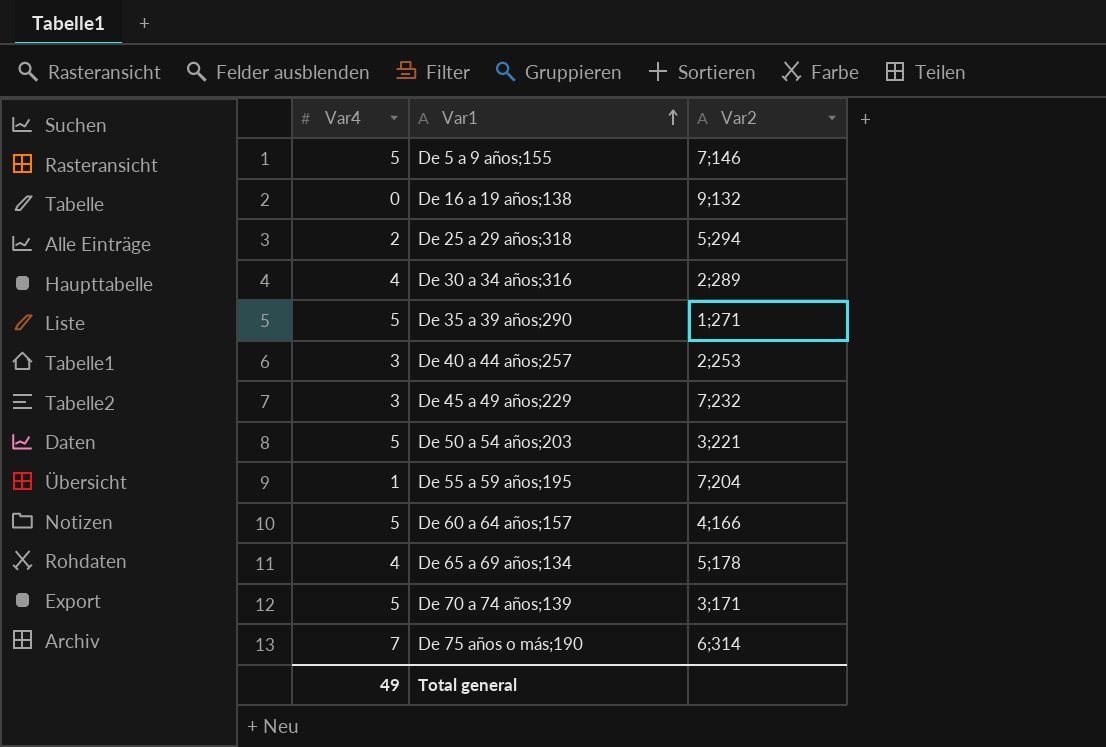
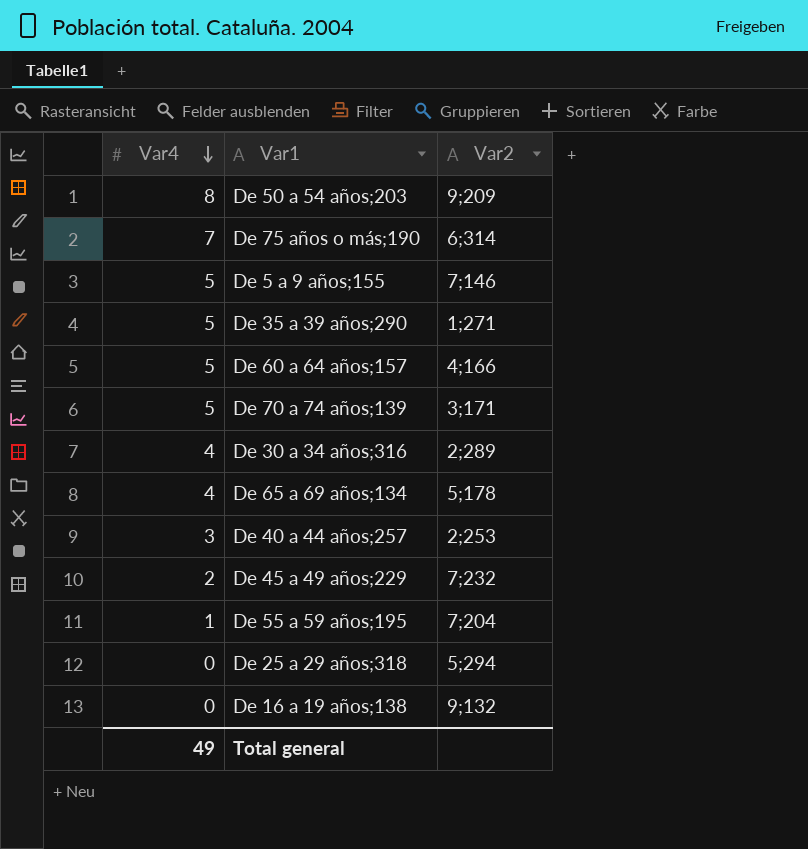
row order: Var1 ascending -> Var4 descending
De 50 a 54 años;203 | Var4: 5 -> 8
De 50 a 54 años;203 | Var2: 3;221 -> 9;209
De 45 a 49 años;229 | Var4: 3 -> 2
De 25 a 29 años;318 | Var4: 2 -> 0

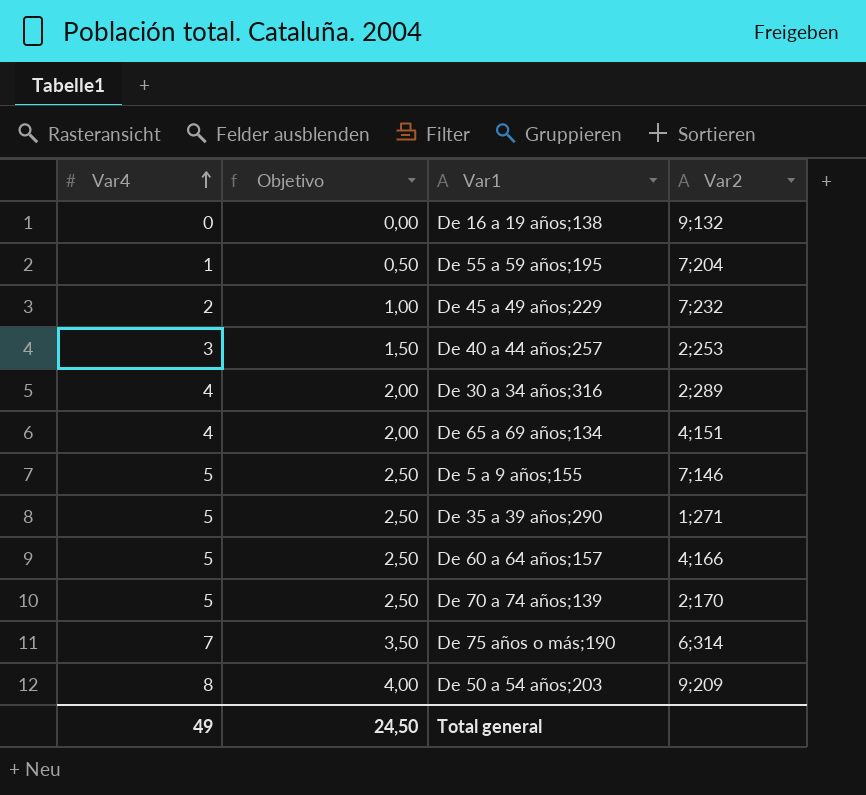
row order: Var4 descending -> Var4 ascending
column Objetivo | formula: none -> [Var4] * 0,5
row De 25 a 29 años;318: 0 | 5;294 -> none
De 65 a 69 años;134 | Var2: 5;178 -> 4;151
De 70 a 74 años;139 | Var2: 3;171 -> 2;170

